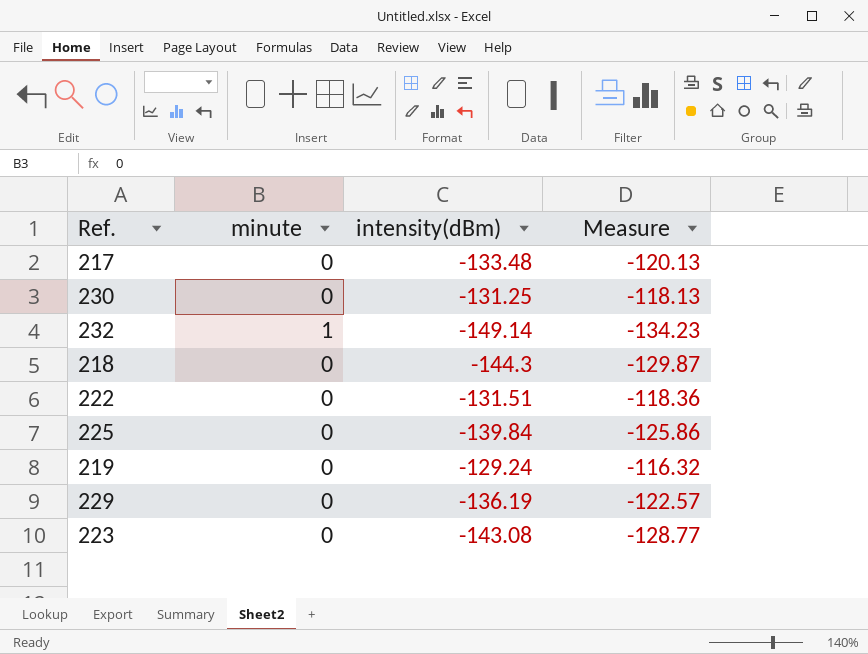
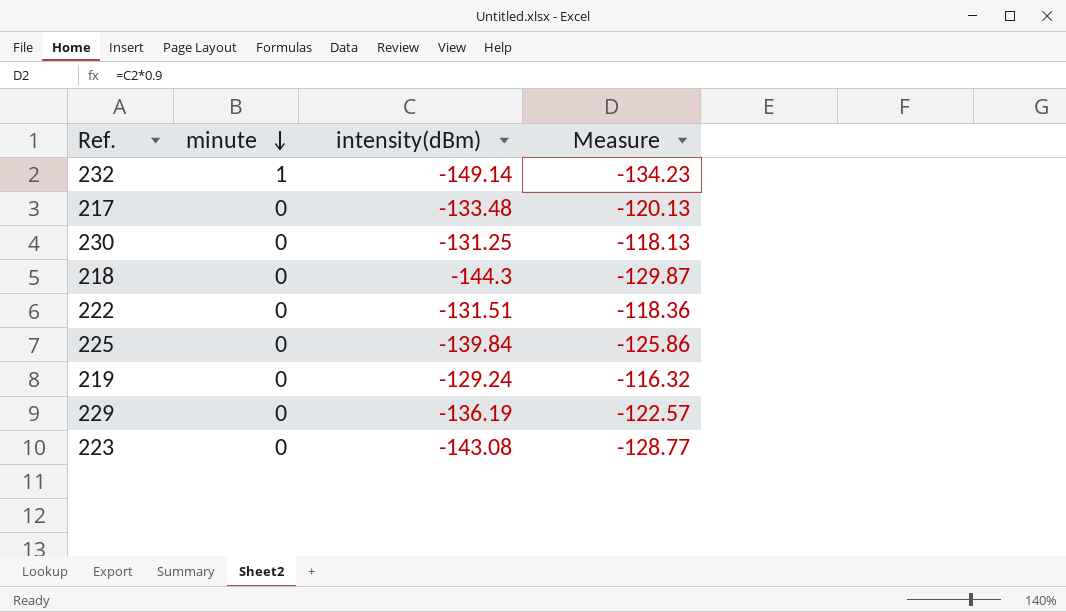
row order: none -> minute descending

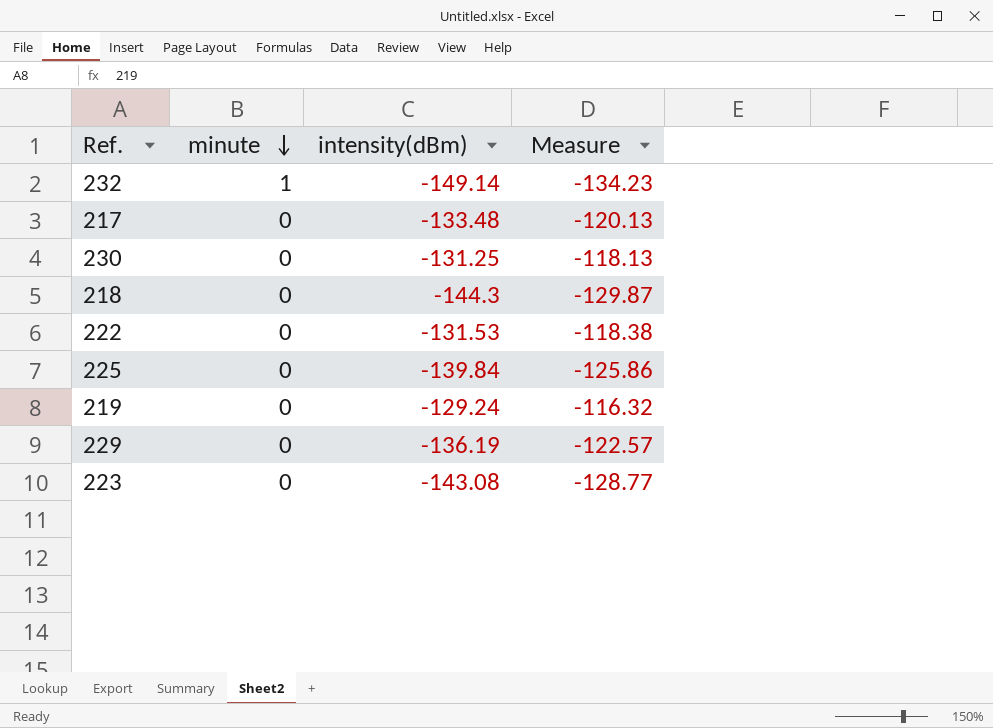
222 | intensity(dBm): -131.51 -> -131.53
222 | Measure: -118.36 -> -118.38

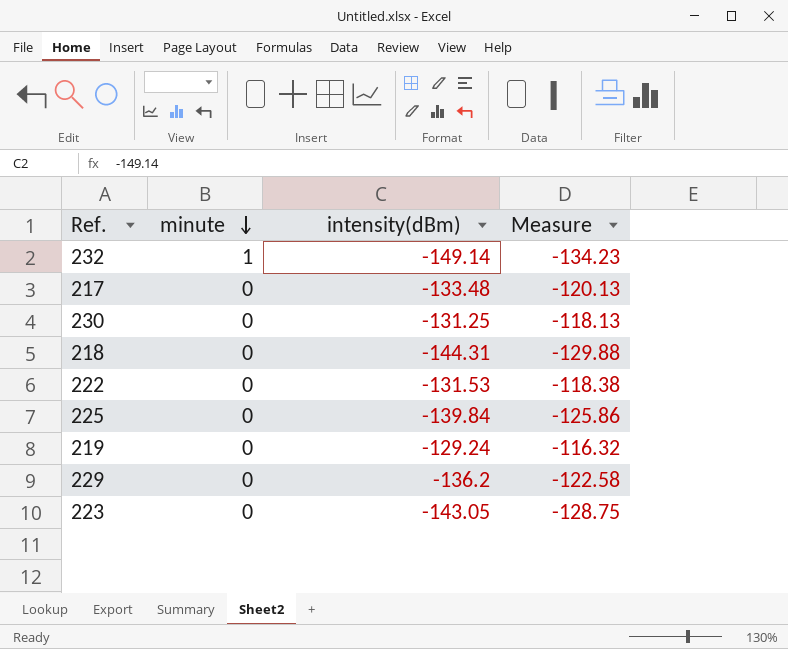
218 | intensity(dBm): -144.3 -> -144.31
218 | Measure: -129.87 -> -129.88
229 | intensity(dBm): -136.19 -> -136.2
229 | Measure: -122.57 -> -122.58
223 | intensity(dBm): -143.08 -> -143.05
223 | Measure: -128.77 -> -128.75

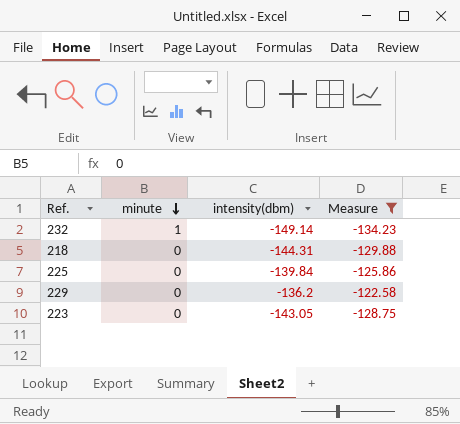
filter: none -> Measure <= -122.58
column name: intensity(dBm) -> intensity(dbm)

